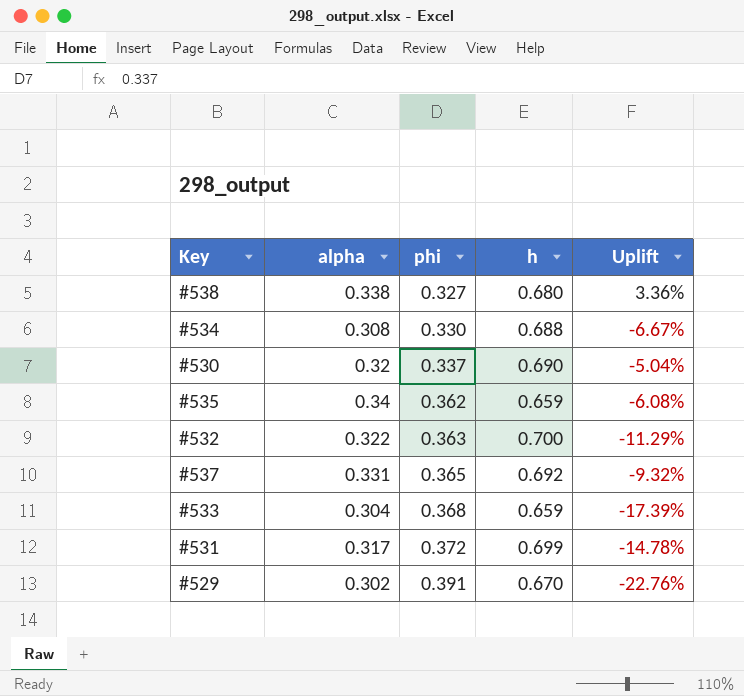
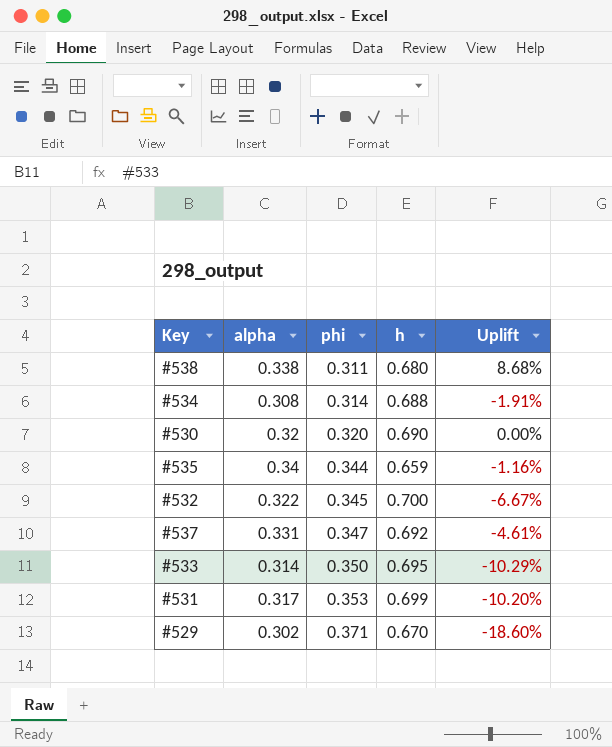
#538 | phi: 0.327 -> 0.311
#538 | Uplift: 3.36% -> 8.68%
#534 | phi: 0.330 -> 0.314
#534 | Uplift: -6.67% -> -1.91%
#530 | phi: 0.337 -> 0.320
#530 | Uplift: -5.04% -> 0.00%
#535 | phi: 0.362 -> 0.344
#535 | Uplift: -6.08% -> -1.16%
#532 | phi: 0.363 -> 0.345
#532 | Uplift: -11.29% -> -6.67%
#537 | phi: 0.365 -> 0.347
#537 | Uplift: -9.32% -> -4.61%
#533 | alpha: 0.304 -> 0.314
#533 | phi: 0.368 -> 0.350
#533 | h: 0.659 -> 0.695
#533 | Uplift: -17.39% -> -10.29%
#531 | phi: 0.372 -> 0.353
#531 | Uplift: -14.78% -> -10.20%
#529 | phi: 0.391 -> 0.371
#529 | Uplift: -22.76% -> -18.60%

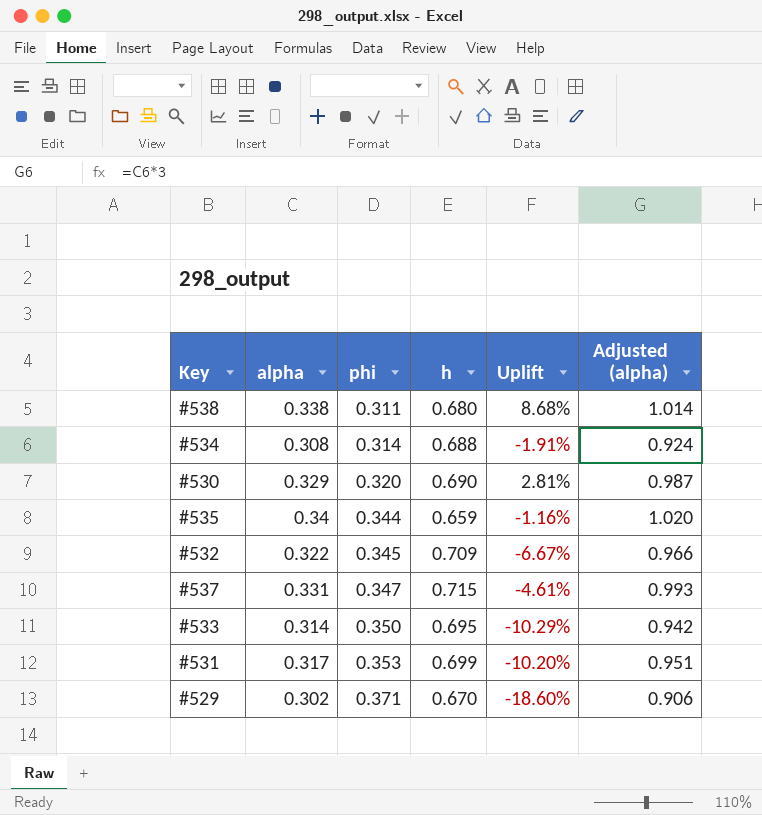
column Adjusted (alpha) | formula: none -> [alpha] * 3
#530 | alpha: 0.32 -> 0.329
#530 | Uplift: 0.00% -> 2.81%
#532 | h: 0.700 -> 0.709
#537 | h: 0.692 -> 0.715

